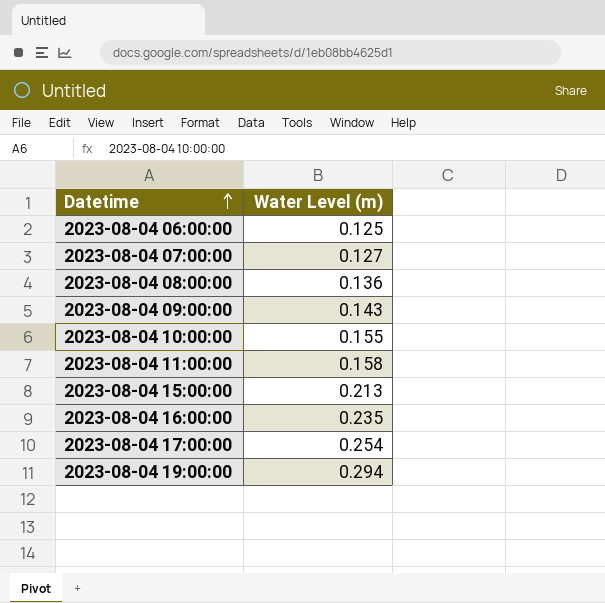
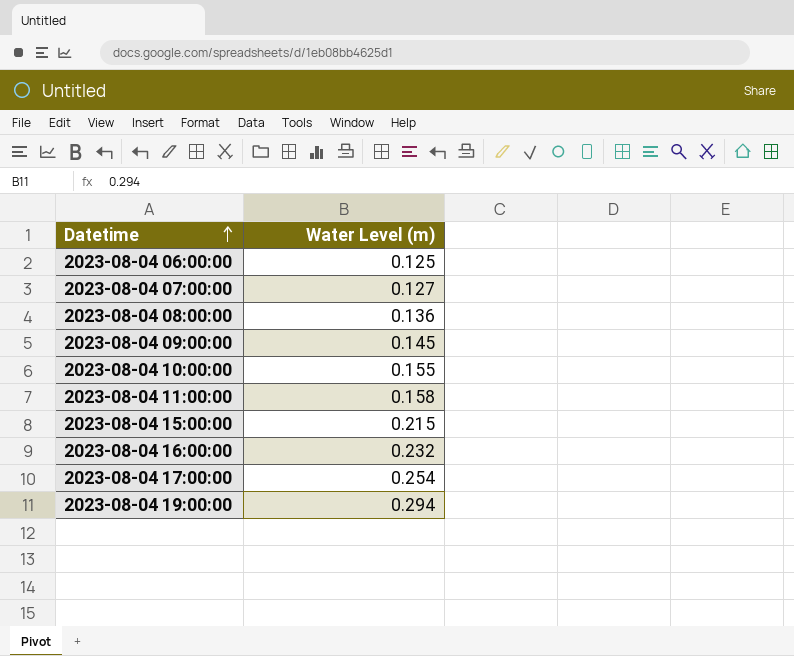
2023-08-04 09:00:00 | Water Level (m): 0.143 -> 0.145
2023-08-04 15:00:00 | Water Level (m): 0.213 -> 0.215
2023-08-04 16:00:00 | Water Level (m): 0.235 -> 0.232

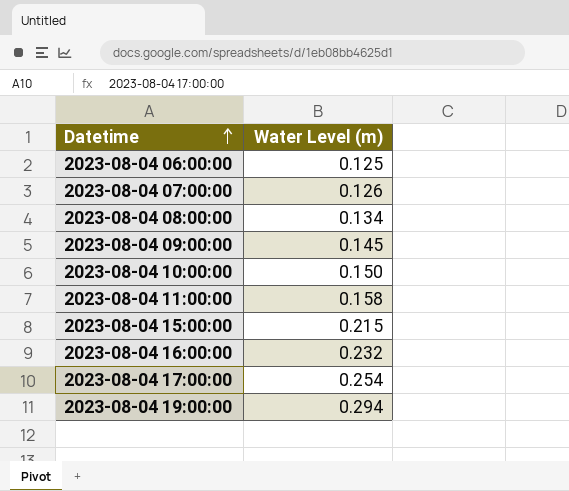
2023-08-04 07:00:00 | Water Level (m): 0.127 -> 0.126
2023-08-04 08:00:00 | Water Level (m): 0.136 -> 0.134
2023-08-04 10:00:00 | Water Level (m): 0.155 -> 0.150

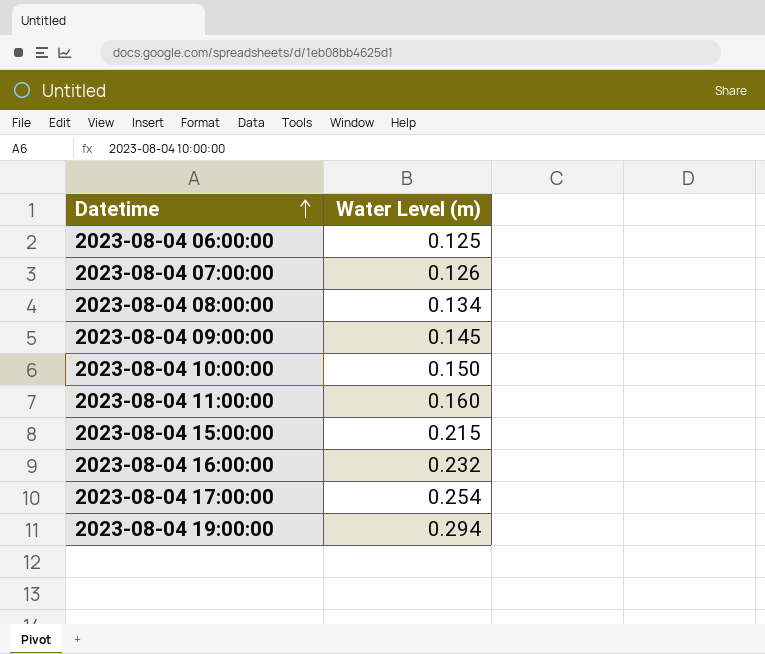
2023-08-04 11:00:00 | Water Level (m): 0.158 -> 0.160

